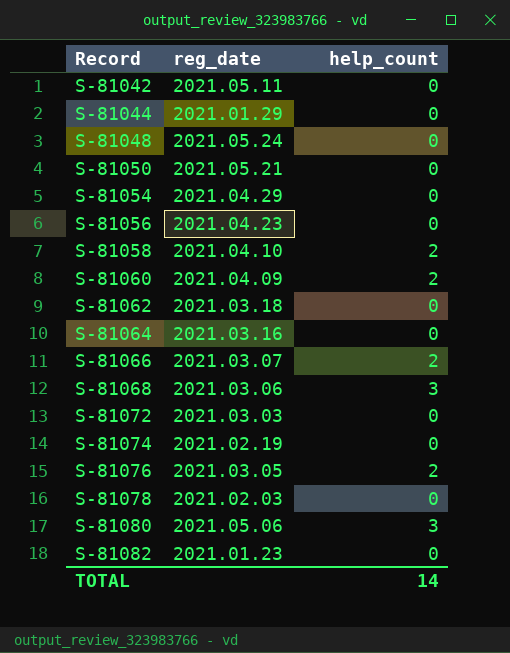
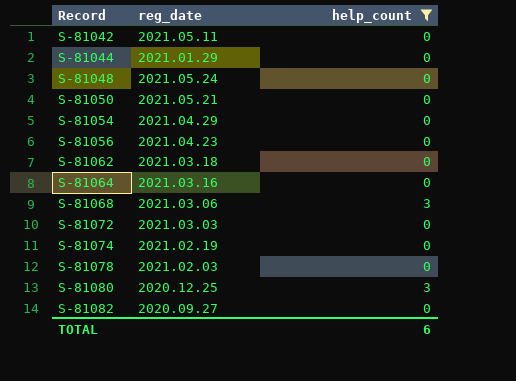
filter: none -> help_count != 2
S-81080 | reg_date: 2021.05.06 -> 2020.12.25
S-81082 | reg_date: 2021.01.23 -> 2020.09.27
TOTAL | help_count: 14 -> 6

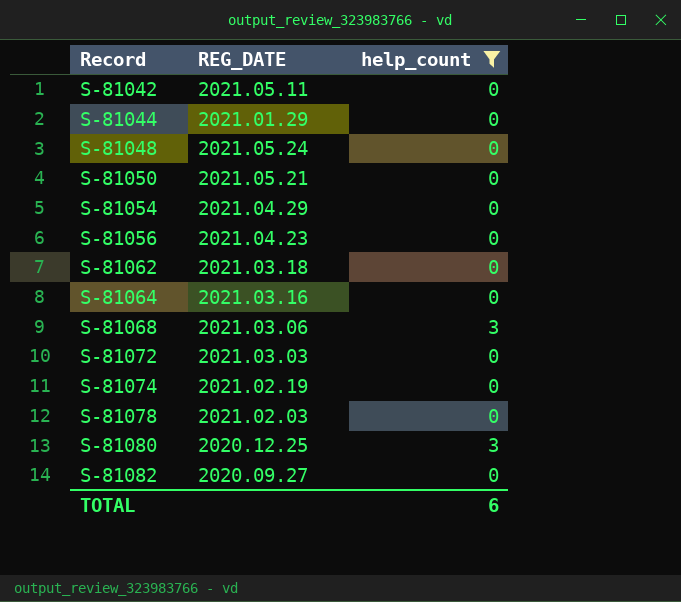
column name: reg_date -> REG_DATE

